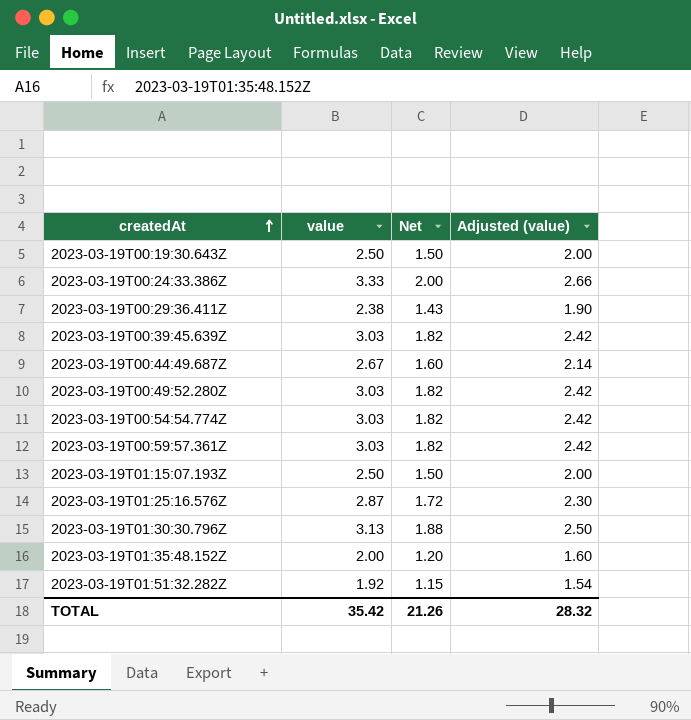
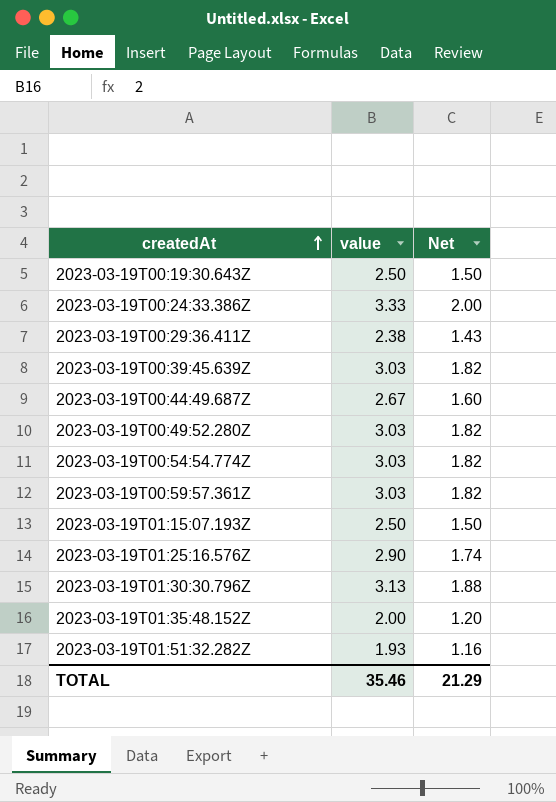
column Adjusted (value) | formula: [value] * 0.8 -> none
2023-03-19T01:25:16.576Z | value: 2.87 -> 2.90
2023-03-19T01:25:16.576Z | Net: 1.72 -> 1.74
2023-03-19T01:51:32.282Z | value: 1.92 -> 1.93
2023-03-19T01:51:32.282Z | Net: 1.15 -> 1.16
TOTAL | value: 35.42 -> 35.46
TOTAL | Net: 21.26 -> 21.29

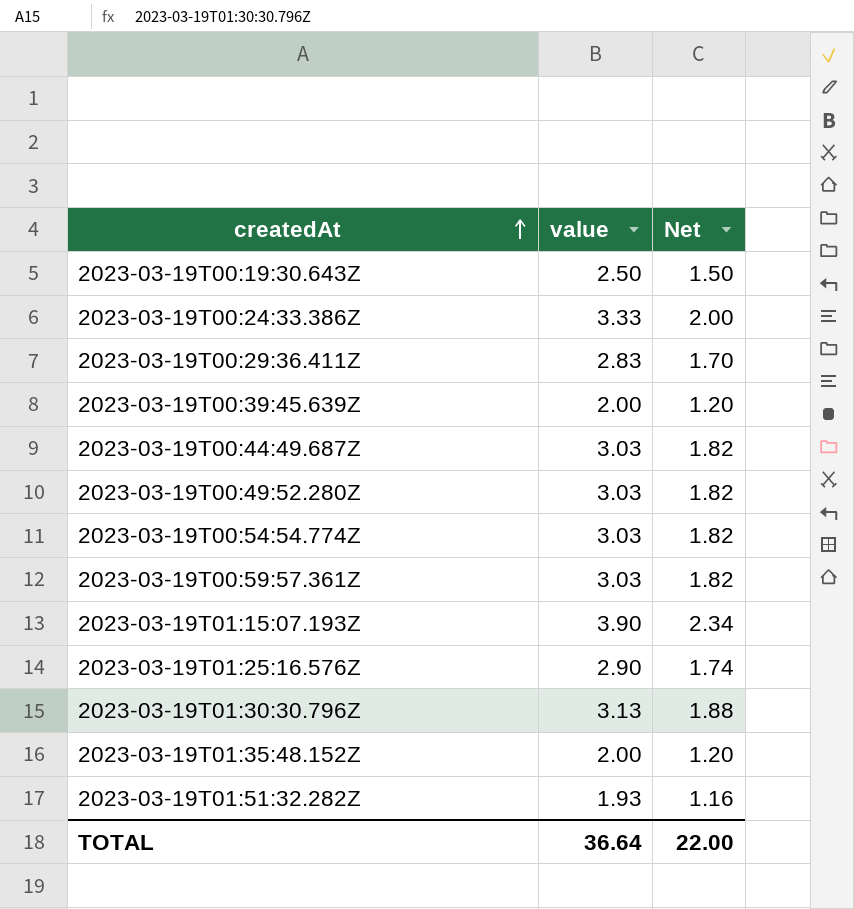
2023-03-19T00:29:36.411Z | value: 2.38 -> 2.83
2023-03-19T00:29:36.411Z | Net: 1.43 -> 1.70
2023-03-19T00:39:45.639Z | value: 3.03 -> 2.00
2023-03-19T00:39:45.639Z | Net: 1.82 -> 1.20
2023-03-19T00:44:49.687Z | value: 2.67 -> 3.03
2023-03-19T00:44:49.687Z | Net: 1.60 -> 1.82
2023-03-19T01:15:07.193Z | value: 2.50 -> 3.90
2023-03-19T01:15:07.193Z | Net: 1.50 -> 2.34
TOTAL | value: 35.46 -> 36.64
TOTAL | Net: 21.29 -> 22.00

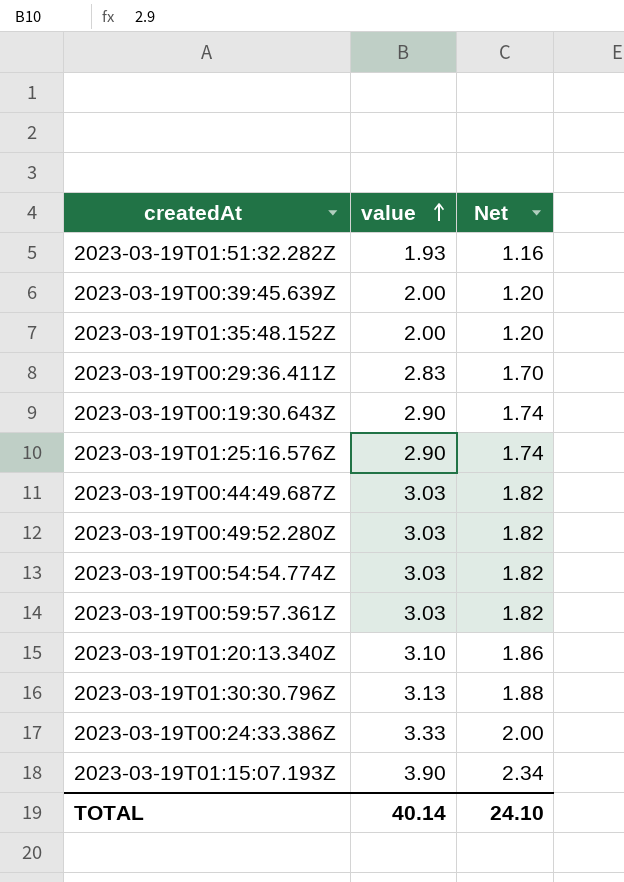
row order: createdAt ascending -> value ascending
2023-03-19T00:19:30.643Z | value: 2.50 -> 2.90
2023-03-19T00:19:30.643Z | Net: 1.50 -> 1.74
row 2023-03-19T01:20:13.340Z: none -> 3.10 | 1.86
TOTAL | value: 36.64 -> 40.14
TOTAL | Net: 22.00 -> 24.10

